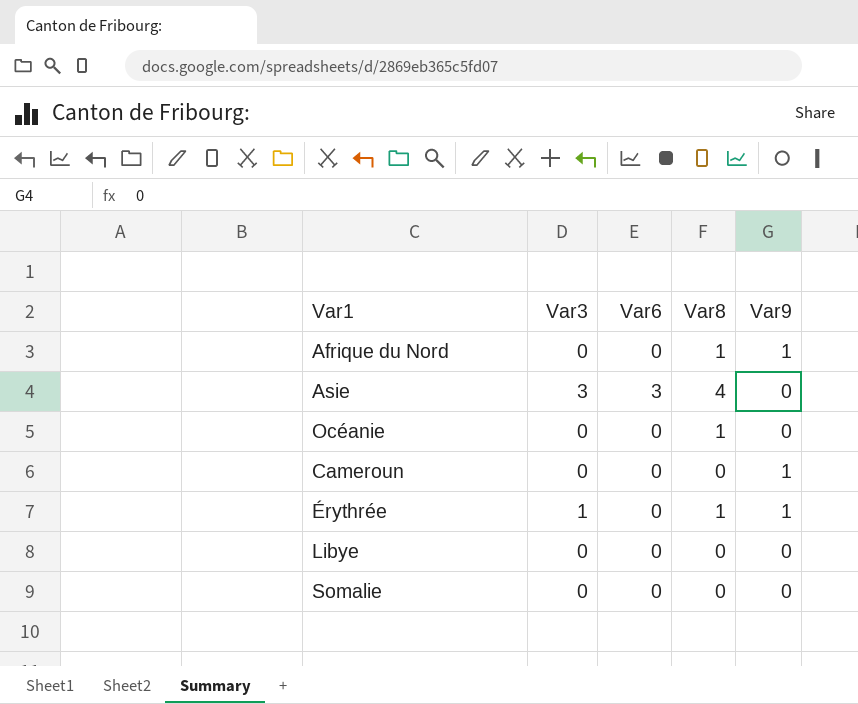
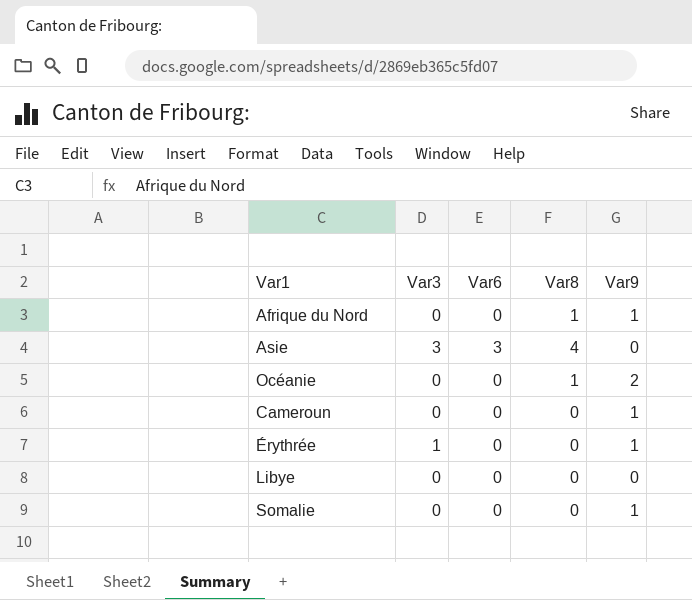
Océanie | Var9: 0 -> 2
Érythrée | Var8: 1 -> 0
Somalie | Var9: 0 -> 1

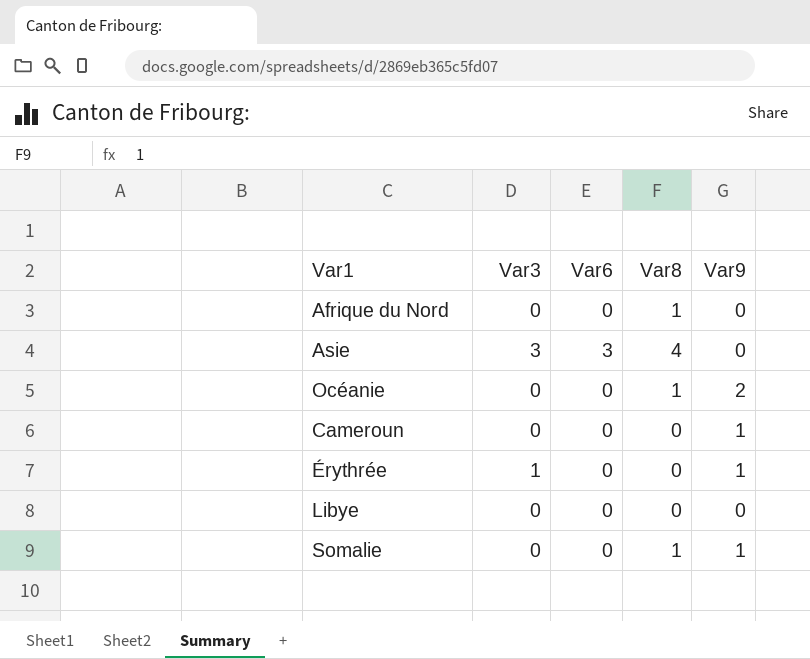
Afrique du Nord | Var9: 1 -> 0
Somalie | Var8: 0 -> 1

